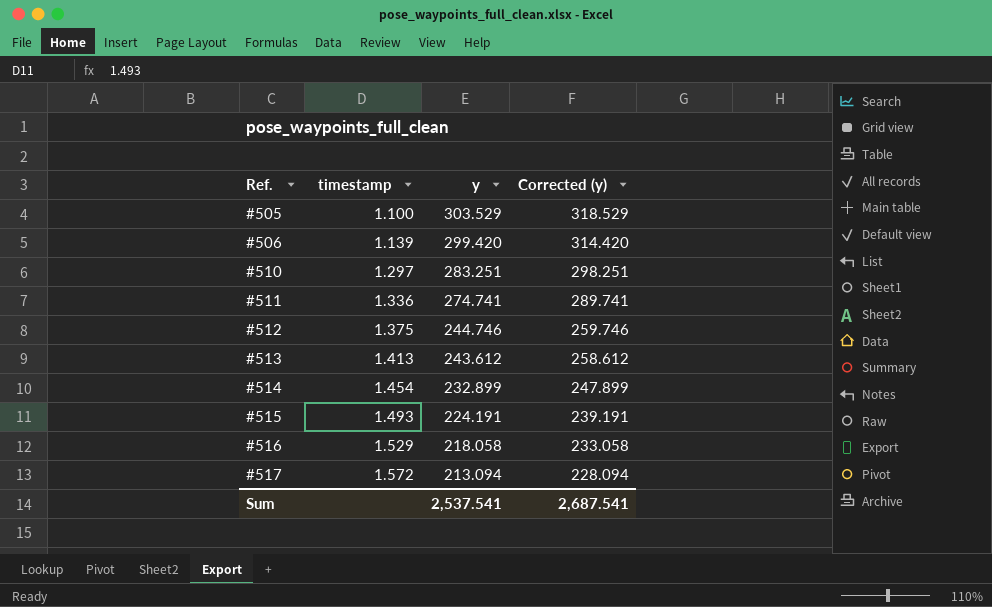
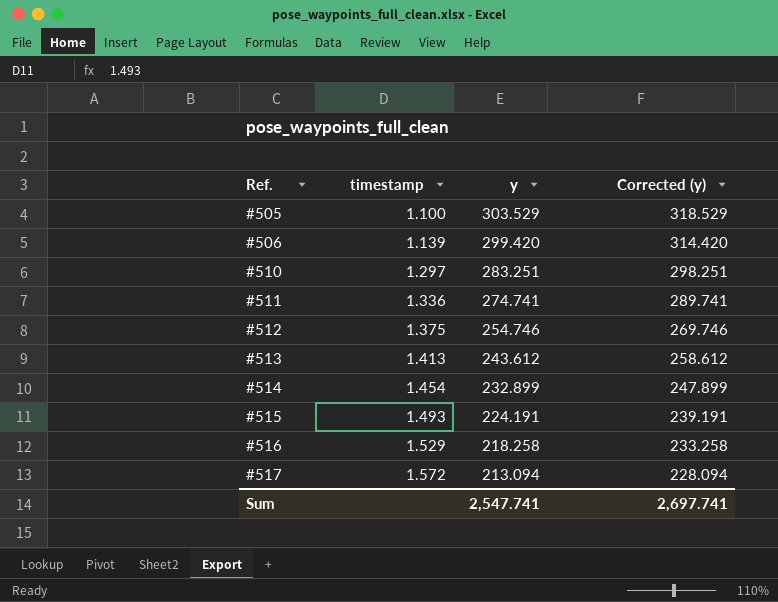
#512 | y: 244.746 -> 254.746
#512 | Corrected (y): 259.746 -> 269.746
#516 | y: 218.058 -> 218.258
#516 | Corrected (y): 233.058 -> 233.258
Sum | y: 2,537.541 -> 2,547.741
Sum | Corrected (y): 2,687.541 -> 2,697.741

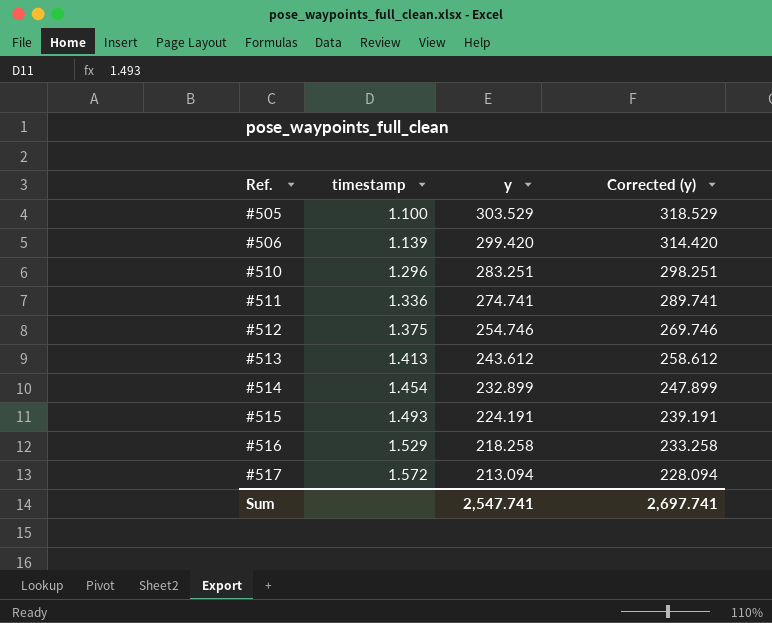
#510 | timestamp: 1.297 -> 1.296

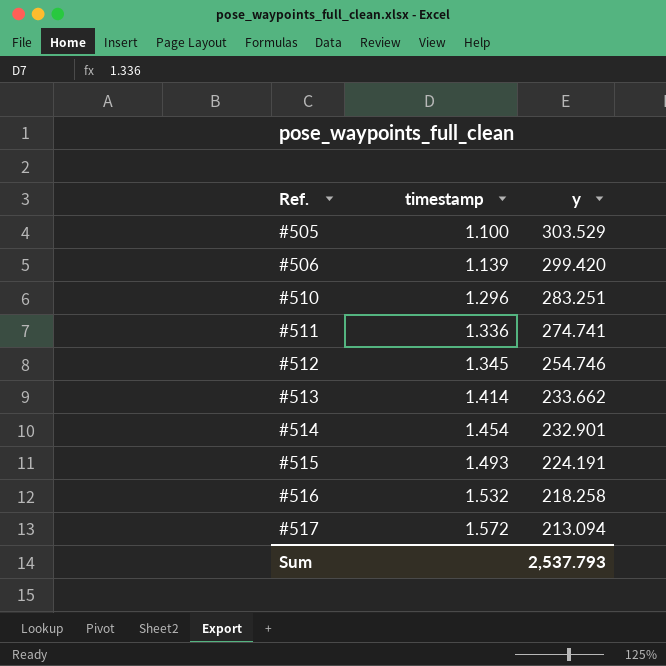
column Corrected (y) | formula: [y] + 15 -> none
#512 | timestamp: 1.375 -> 1.345
#513 | timestamp: 1.413 -> 1.414
#513 | y: 243.612 -> 233.662
#514 | y: 232.899 -> 232.901
#516 | timestamp: 1.529 -> 1.532
Sum | y: 2,547.741 -> 2,537.793

